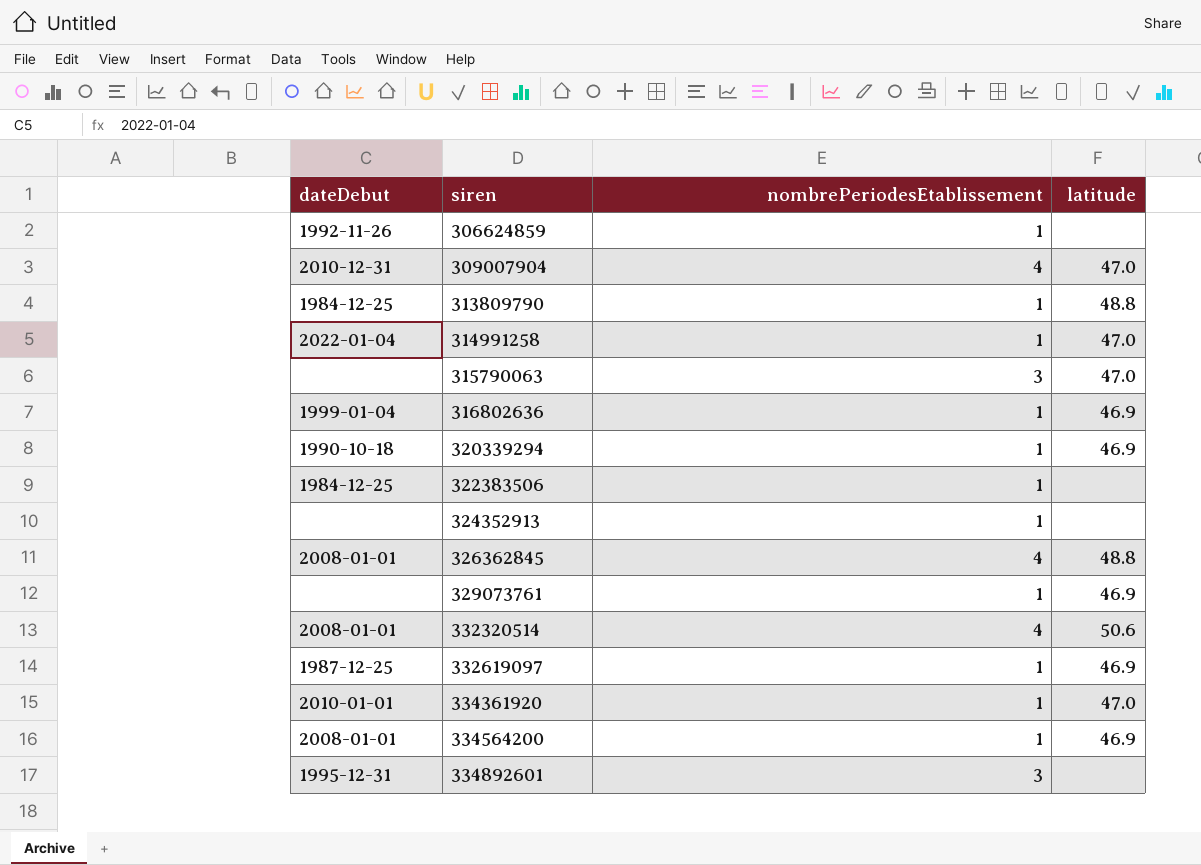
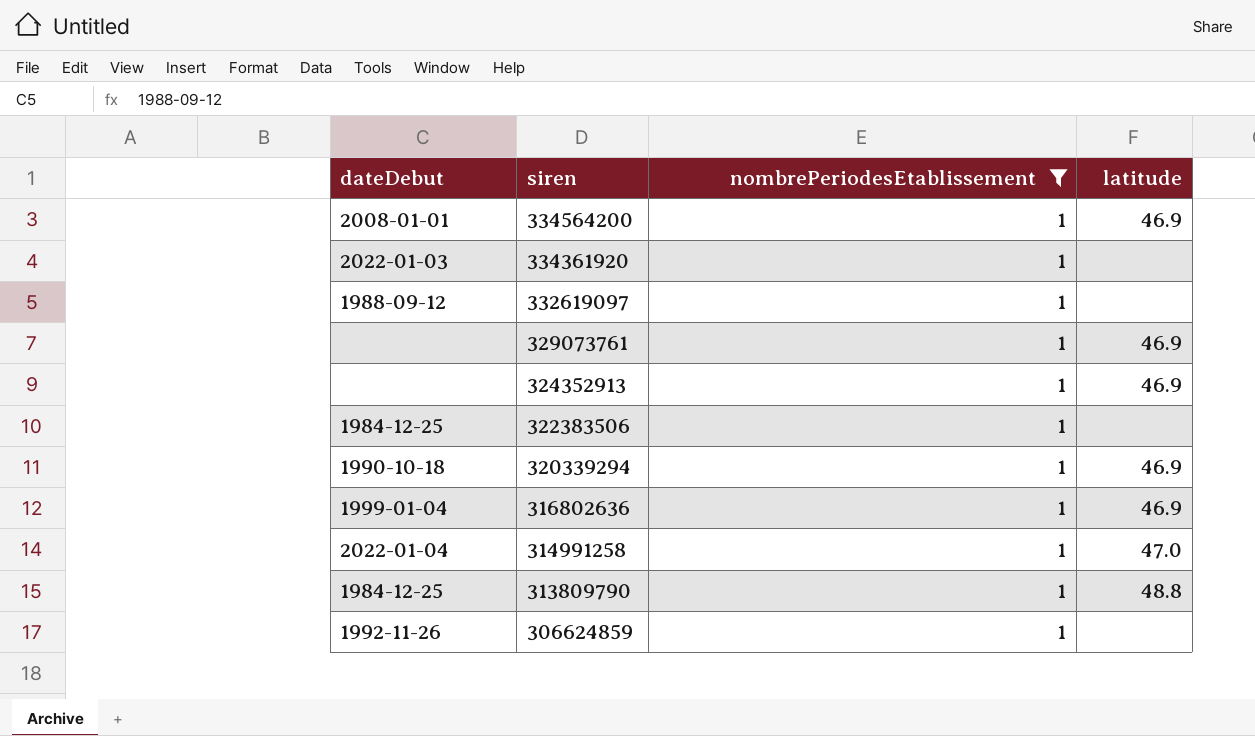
filter: none -> nombrePeriodesEtablissement = 1
row order: siren ascending -> siren descending
334361920 | dateDebut: 2010-01-01 -> 2022-01-03
334361920 | latitude: 47.0 -> none
332619097 | dateDebut: 1987-12-25 -> 1988-09-12
332619097 | latitude: 46.9 -> none
324352913 | latitude: none -> 46.9

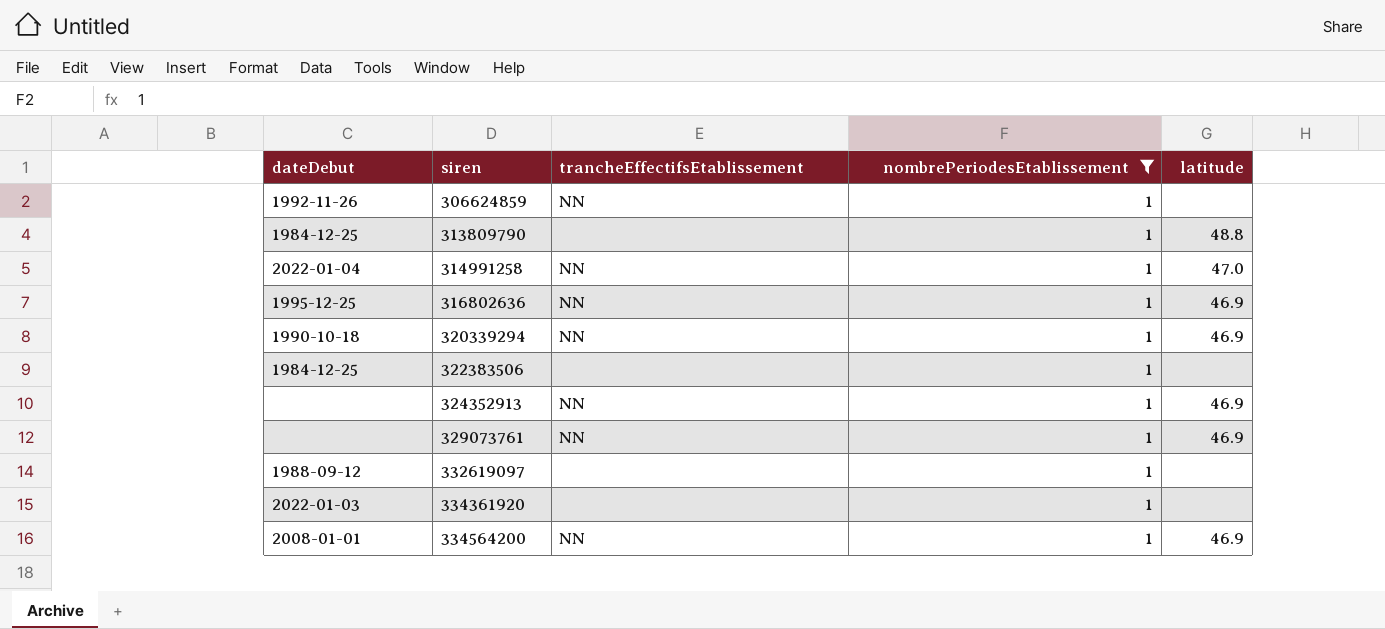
row order: siren descending -> siren ascending
column trancheEffectifsEtablissement | position: none -> 3
316802636 | dateDebut: 1999-01-04 -> 1995-12-25

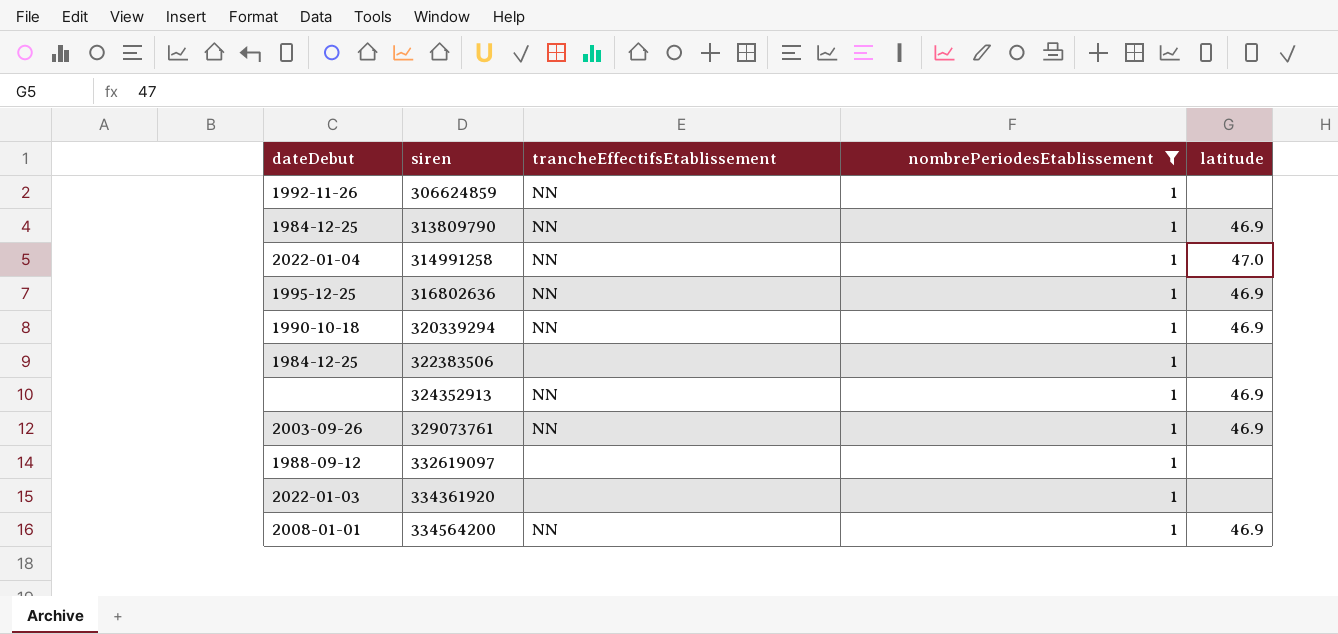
313809790 | trancheEffectifsEtablissement: none -> NN
313809790 | latitude: 48.8 -> 46.9
329073761 | dateDebut: none -> 2003-09-26

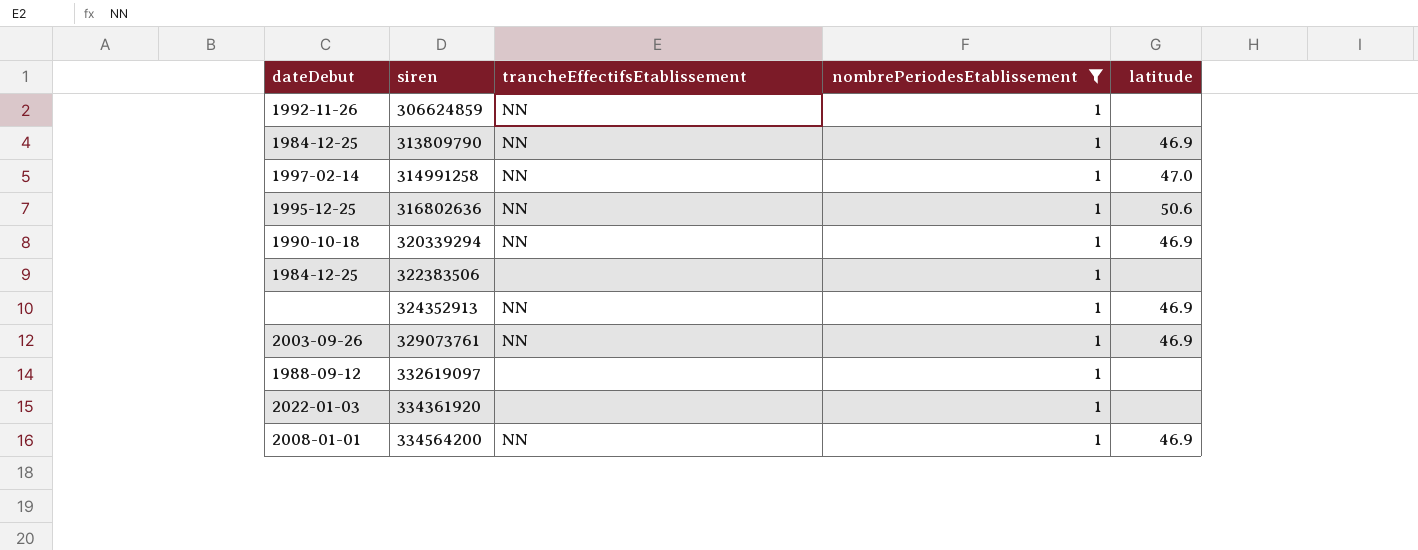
314991258 | dateDebut: 2022-01-04 -> 1997-02-14
316802636 | latitude: 46.9 -> 50.6

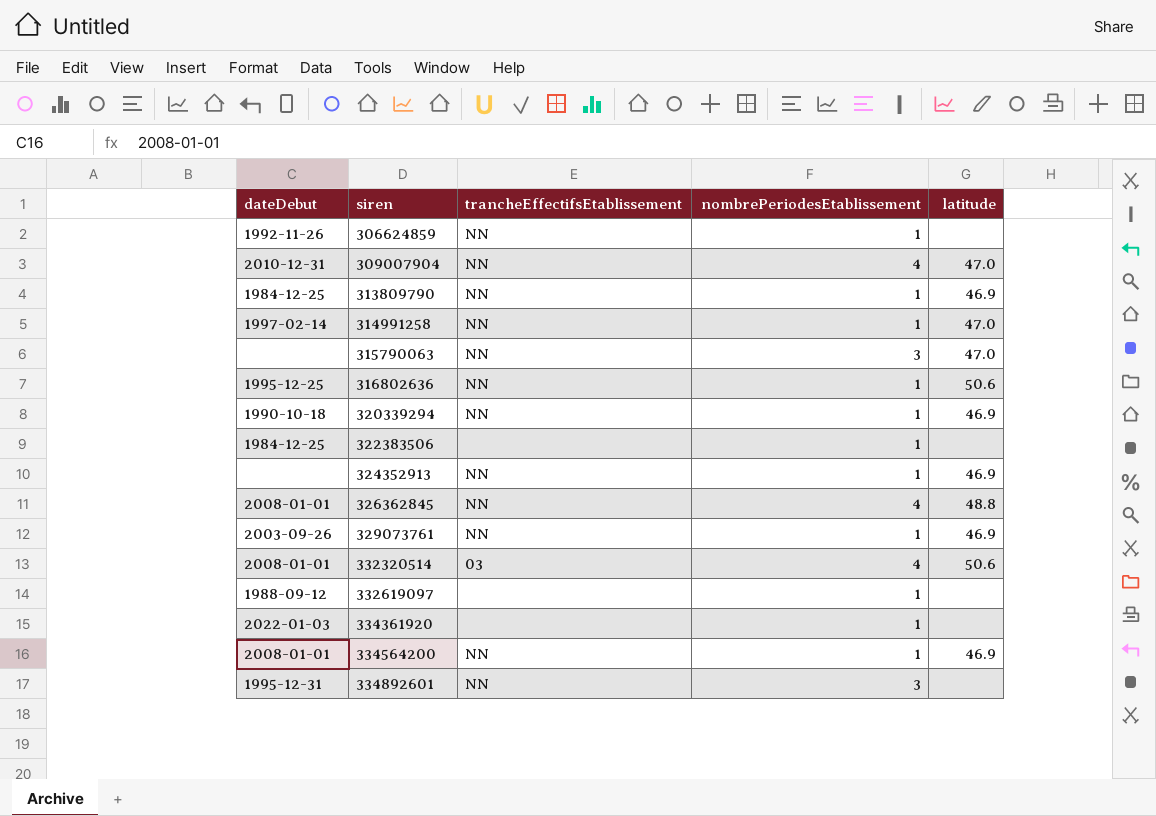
filter: nombrePeriodesEtablissement = 1 -> none

